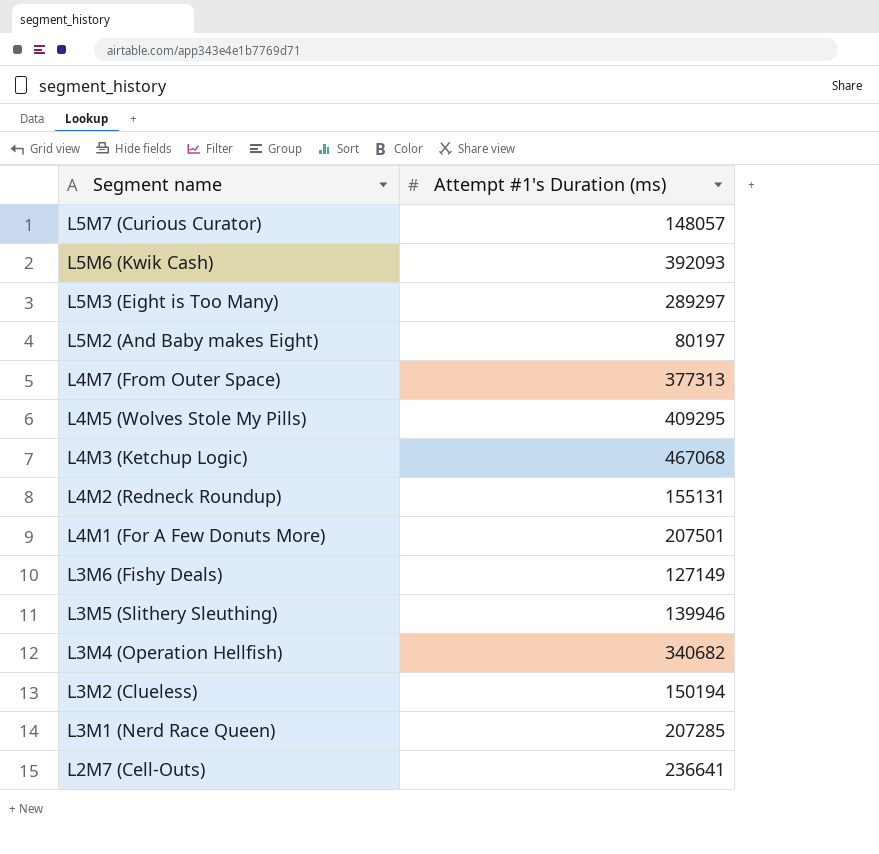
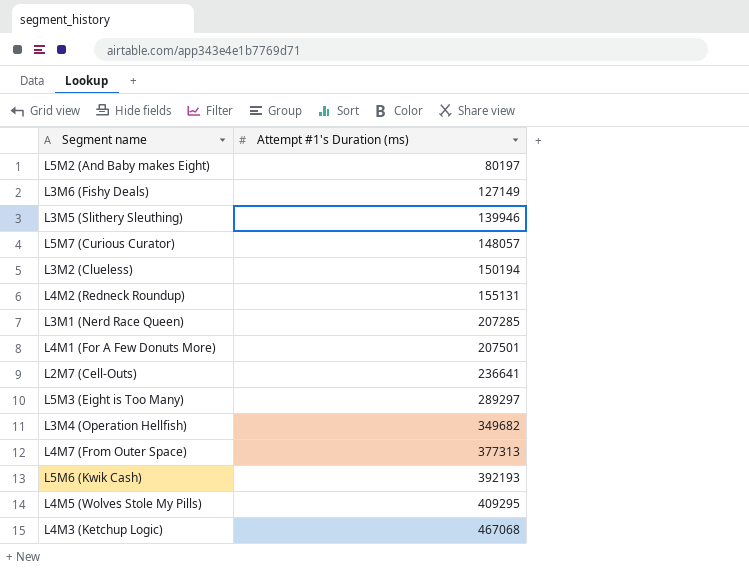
row order: Segment name descending -> Attempt #1's Duration (ms) ascending
L3M4 (Operation Hellfish) | Attempt #1's Duration (ms): 340682 -> 349682
L5M6 (Kwik Cash) | Attempt #1's Duration (ms): 392093 -> 392193

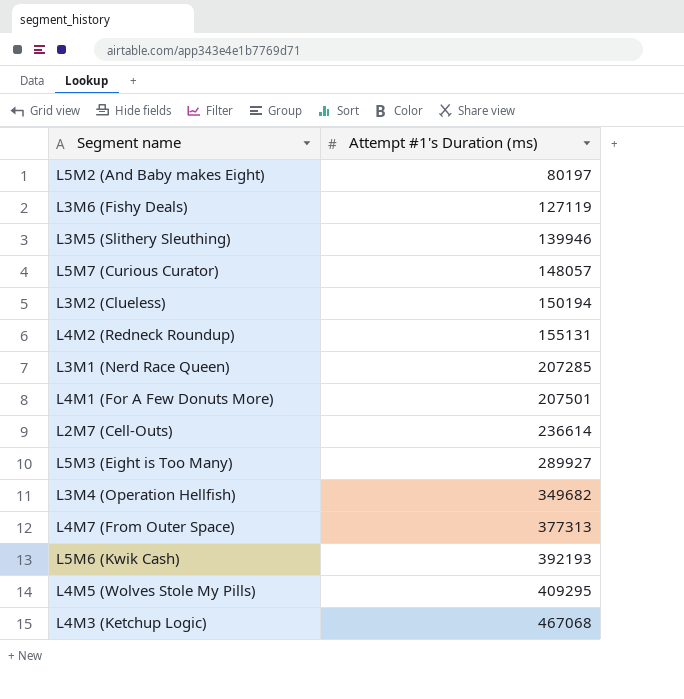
L3M6 (Fishy Deals) | Attempt #1's Duration (ms): 127149 -> 127119
L2M7 (Cell-Outs) | Attempt #1's Duration (ms): 236641 -> 236614
L5M3 (Eight is Too Many) | Attempt #1's Duration (ms): 289297 -> 289927

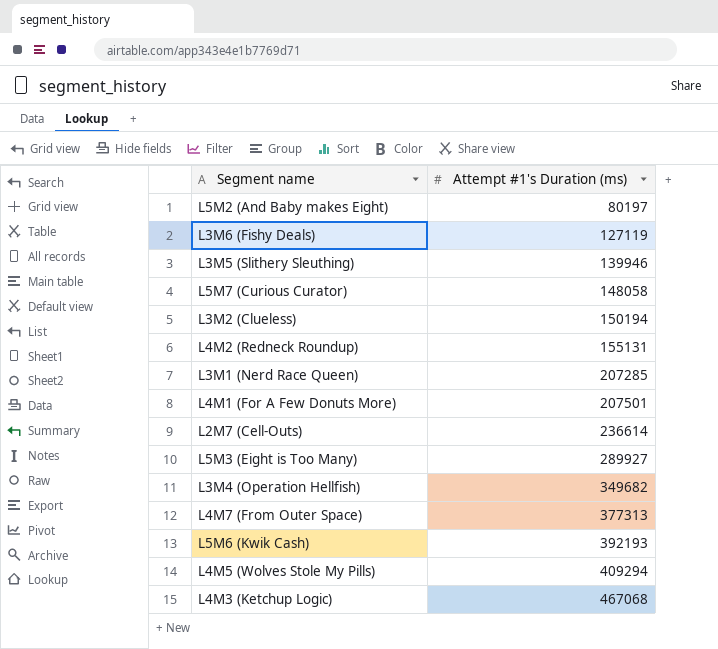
L5M7 (Curious Curator) | Attempt #1's Duration (ms): 148057 -> 148058
L4M5 (Wolves Stole My Pills) | Attempt #1's Duration (ms): 409295 -> 409294

